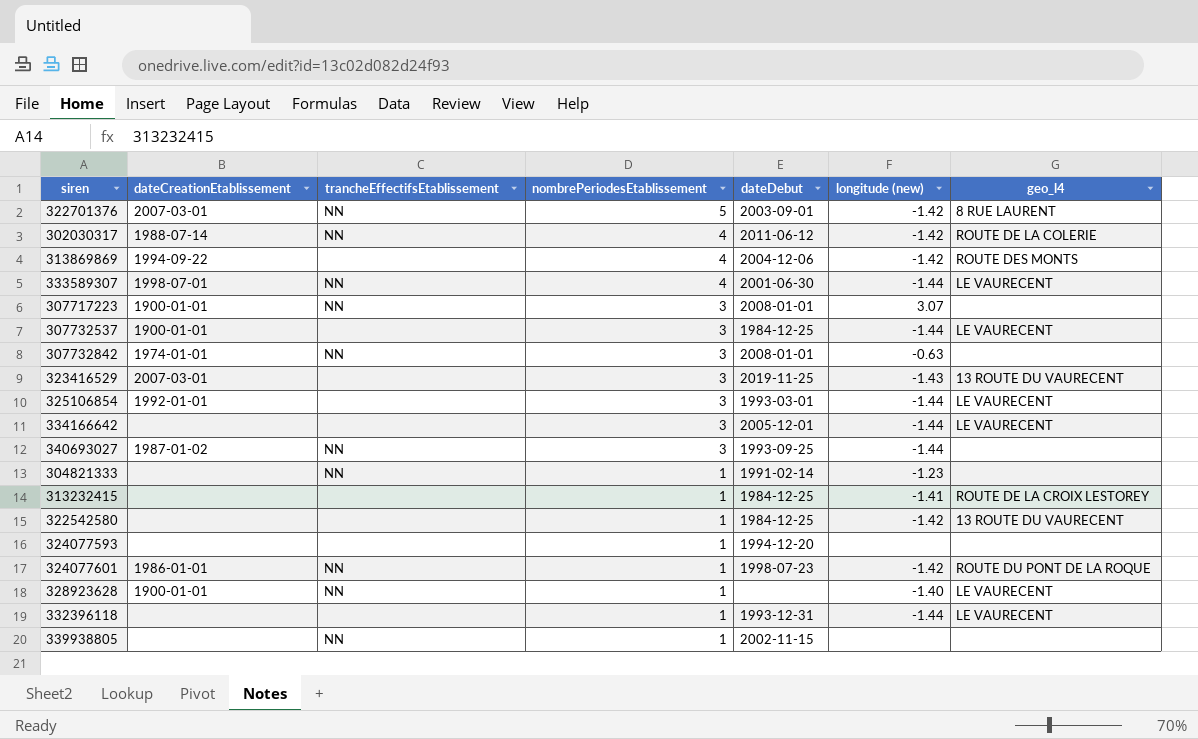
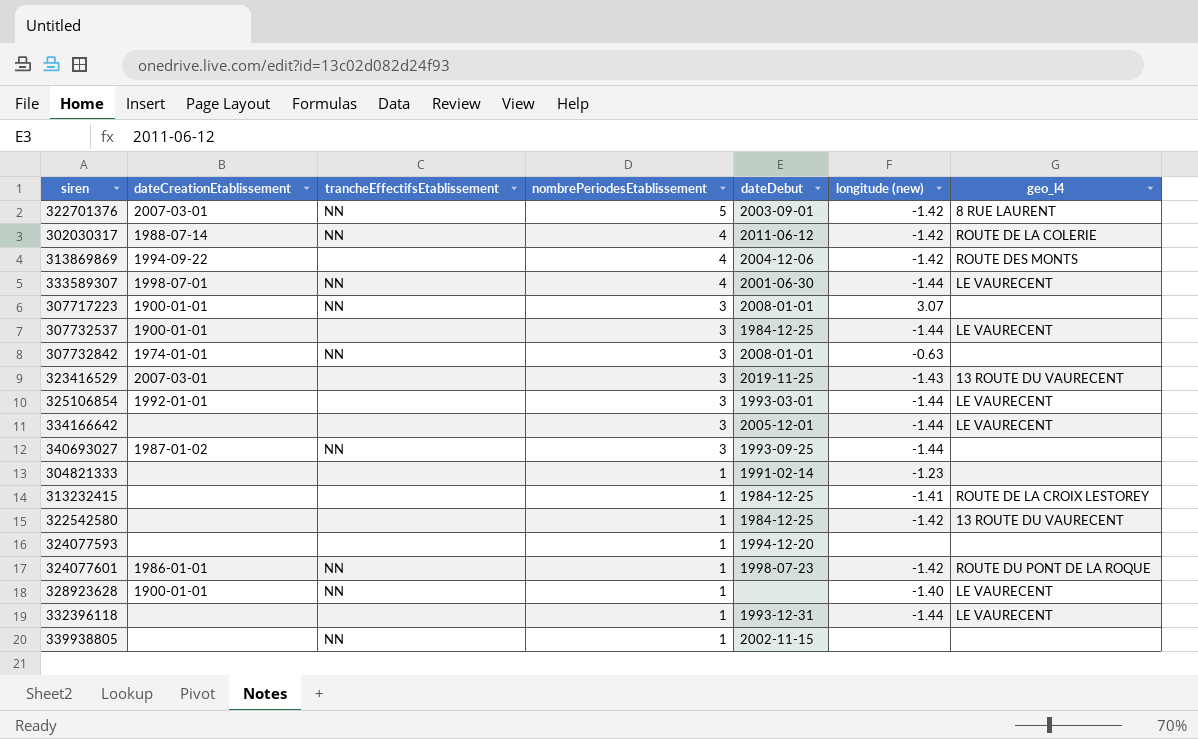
304821333 | trancheEffectifsEtablissement: NN -> none

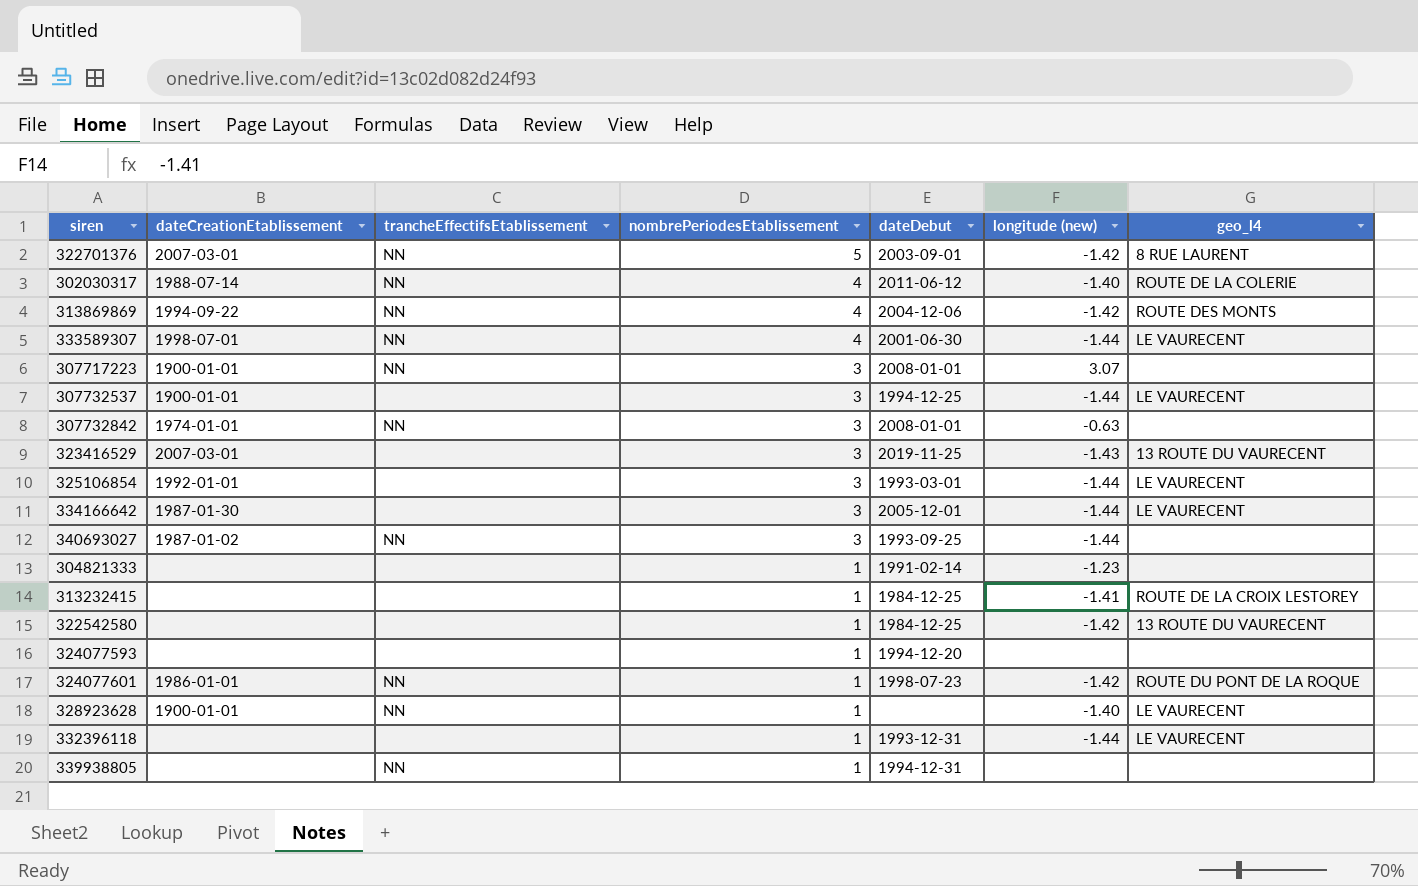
302030317 | longitude (new): -1.42 -> -1.40
313869869 | trancheEffectifsEtablissement: none -> NN
307732537 | dateDebut: 1984-12-25 -> 1994-12-25
334166642 | dateCreationEtablissement: none -> 1987-01-30
339938805 | dateDebut: 2002-11-15 -> 1994-12-31

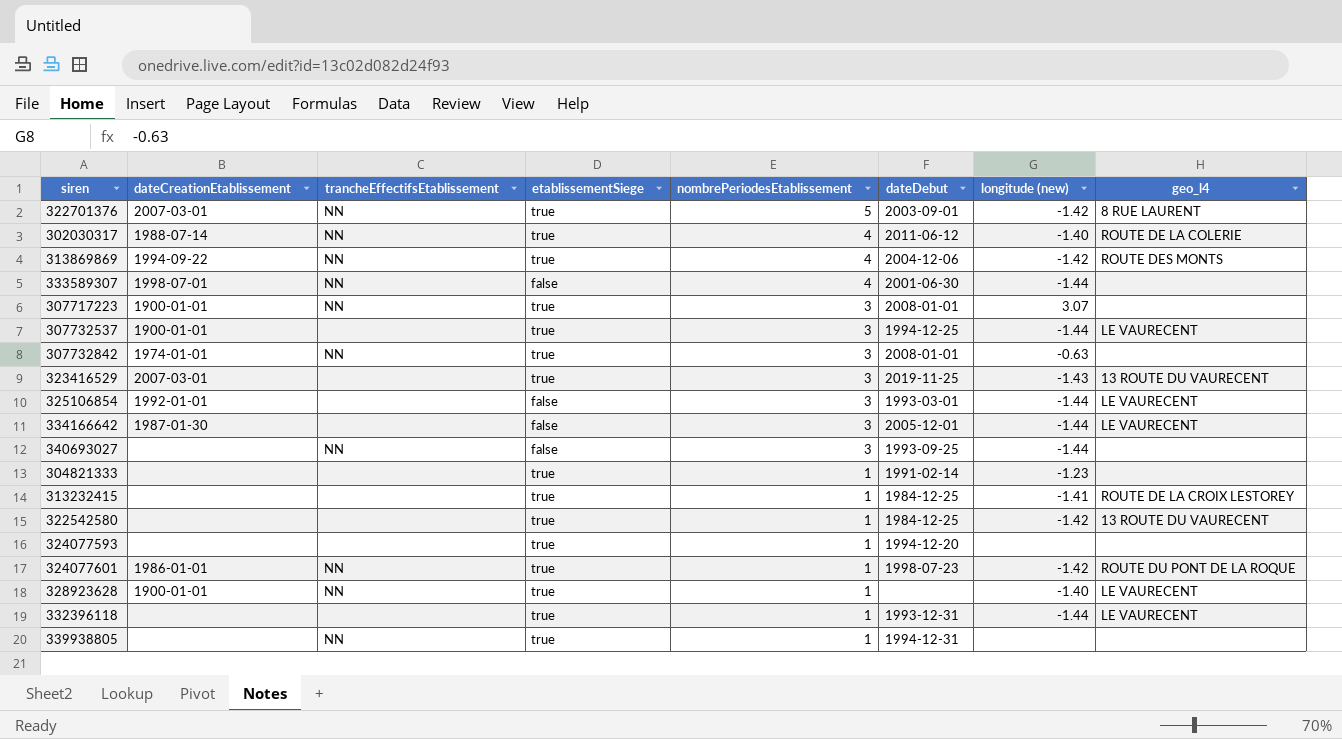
column etablissementSiege | position: none -> 4
333589307 | geo_l4: LE VAURECENT -> none
340693027 | dateCreationEtablissement: 1987-01-02 -> none

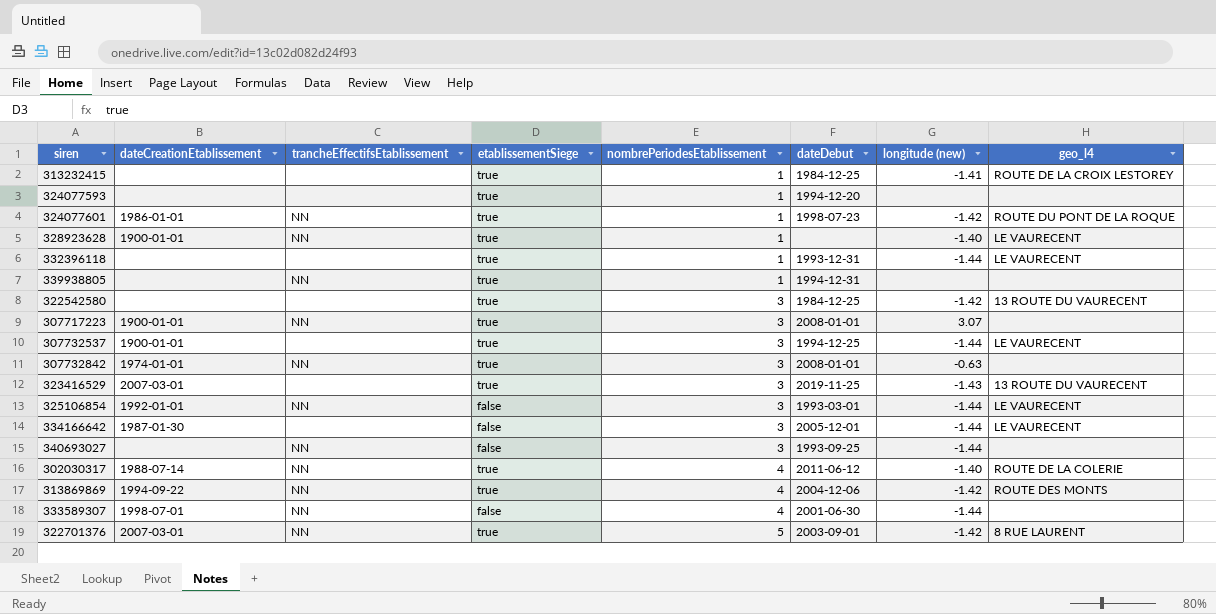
row order: nombrePeriodesEtablissement descending -> nombrePeriodesEtablissement ascending
row 304821333: none | none | true | 1 | 1991-02-14 | -1.23 | none -> none
322542580 | nombrePeriodesEtablissement: 1 -> 3
325106854 | trancheEffectifsEtablissement: none -> NN

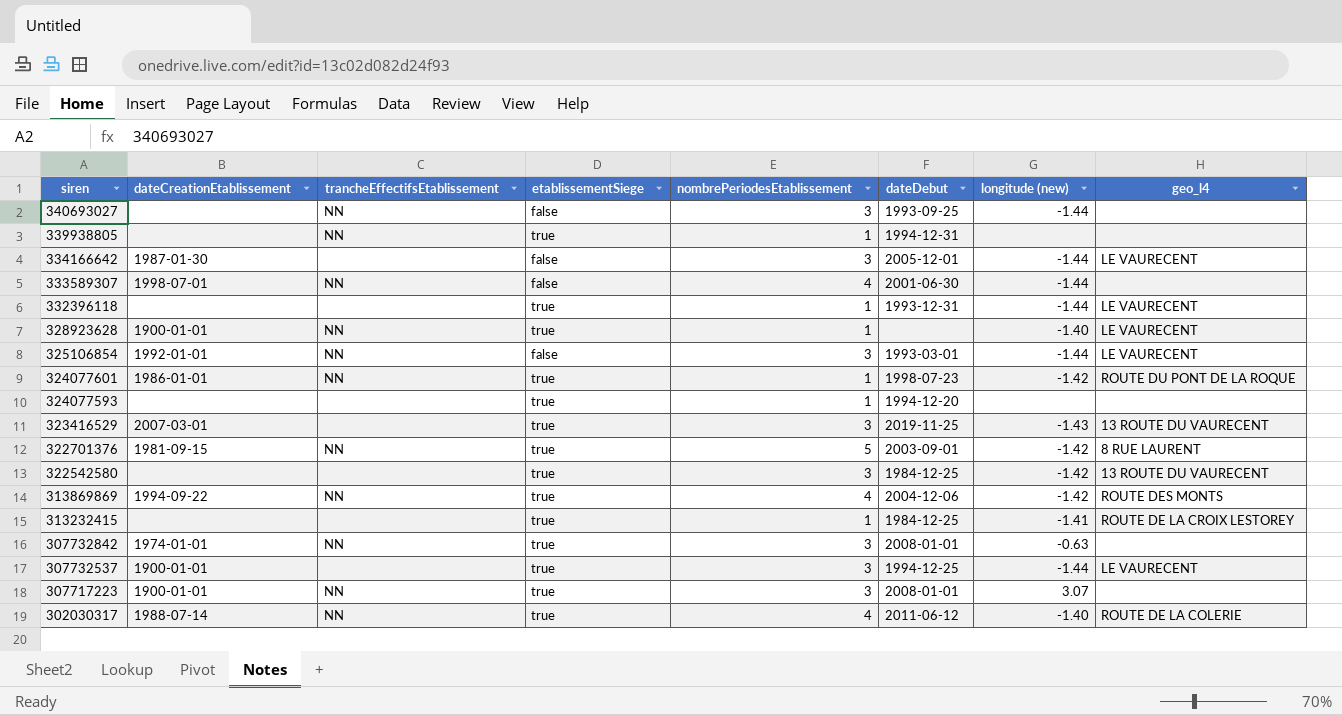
row order: nombrePeriodesEtablissement ascending -> siren descending
322701376 | dateCreationEtablissement: 2007-03-01 -> 1981-09-15

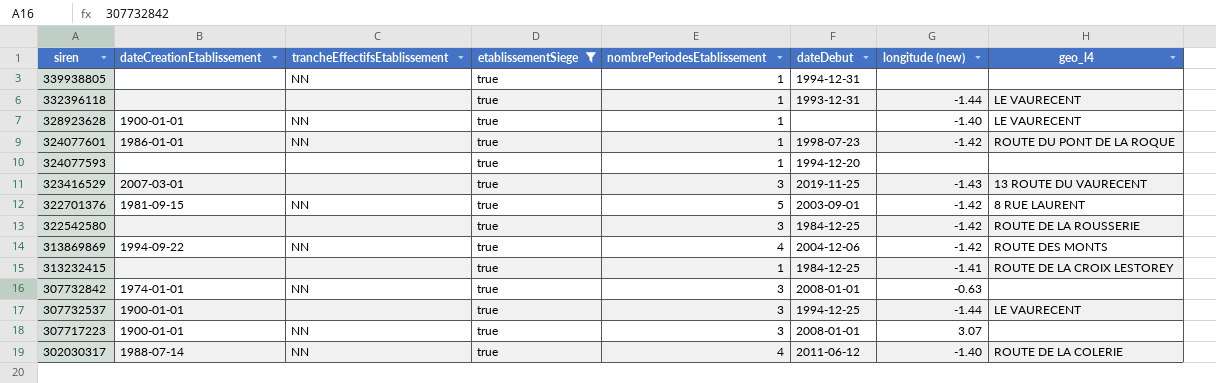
filter: none -> etablissementSiege = true
322542580 | geo_l4: 13 ROUTE DU VAURECENT -> ROUTE DE LA ROUSSERIE

